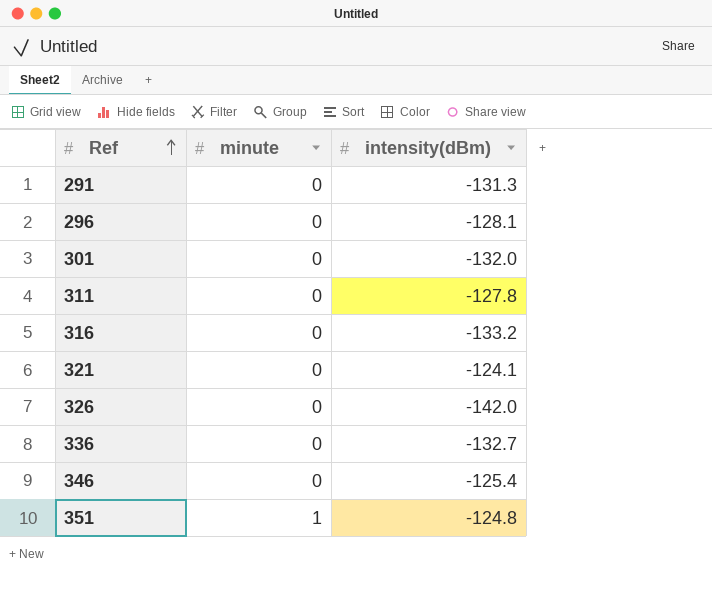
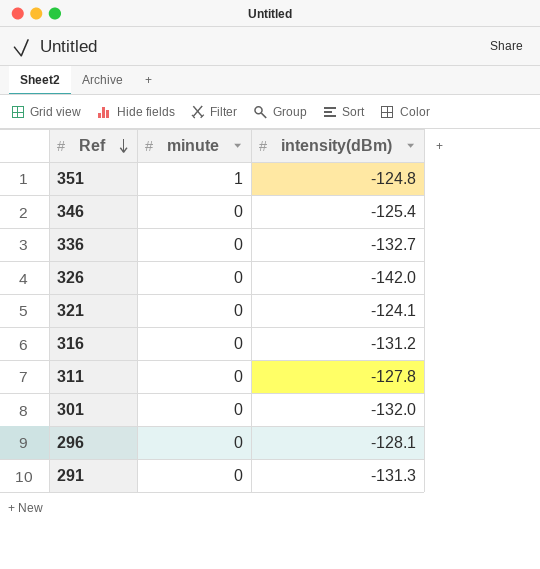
row order: Ref ascending -> Ref descending
316 | intensity(dBm): -133.2 -> -131.2

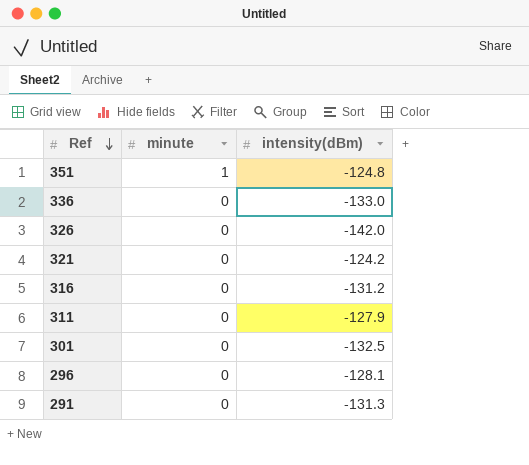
row 346: 0 | -125.4 -> none
336 | intensity(dBm): -132.7 -> -133.0
321 | intensity(dBm): -124.1 -> -124.2
311 | intensity(dBm): -127.8 -> -127.9
301 | intensity(dBm): -132.0 -> -132.5

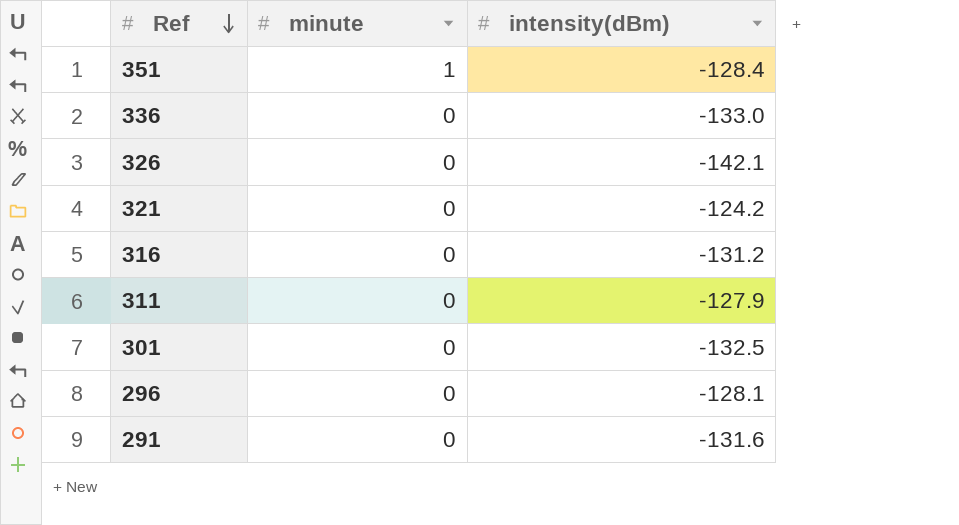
351 | intensity(dBm): -124.8 -> -128.4
326 | intensity(dBm): -142.0 -> -142.1
291 | intensity(dBm): -131.3 -> -131.6

